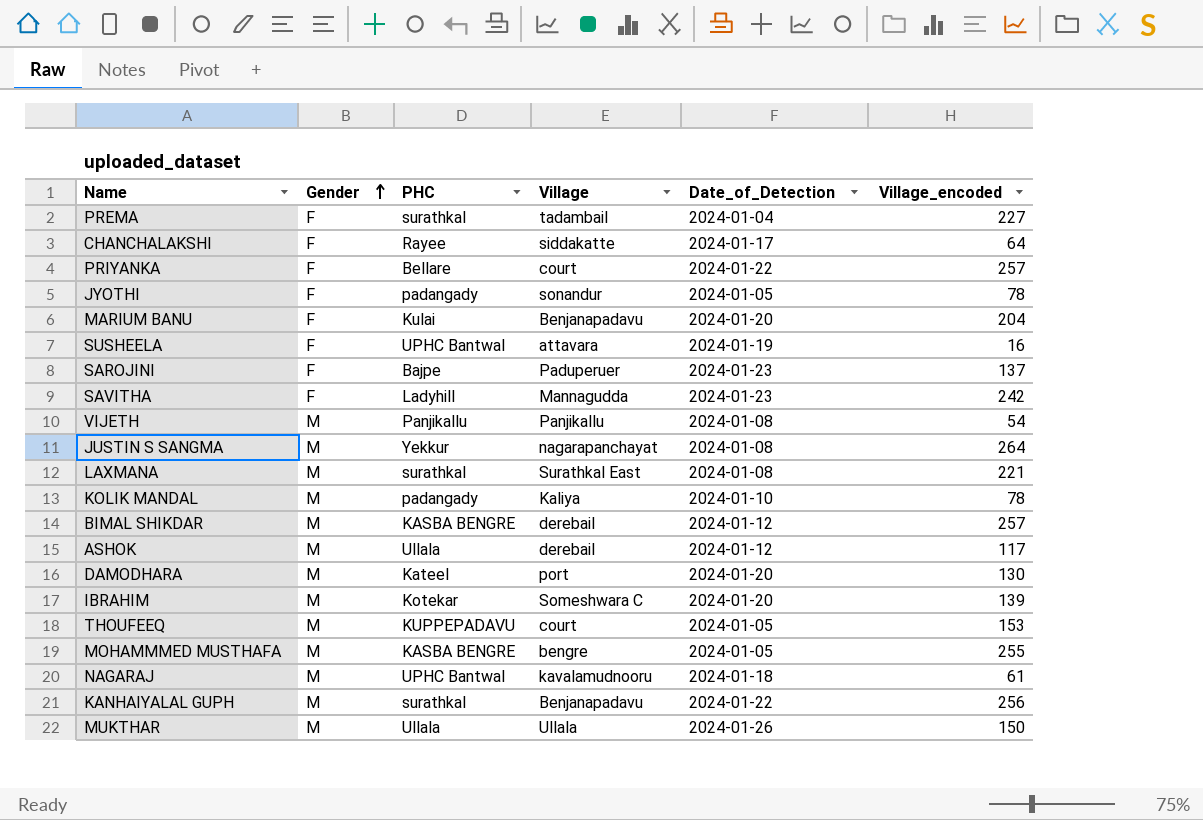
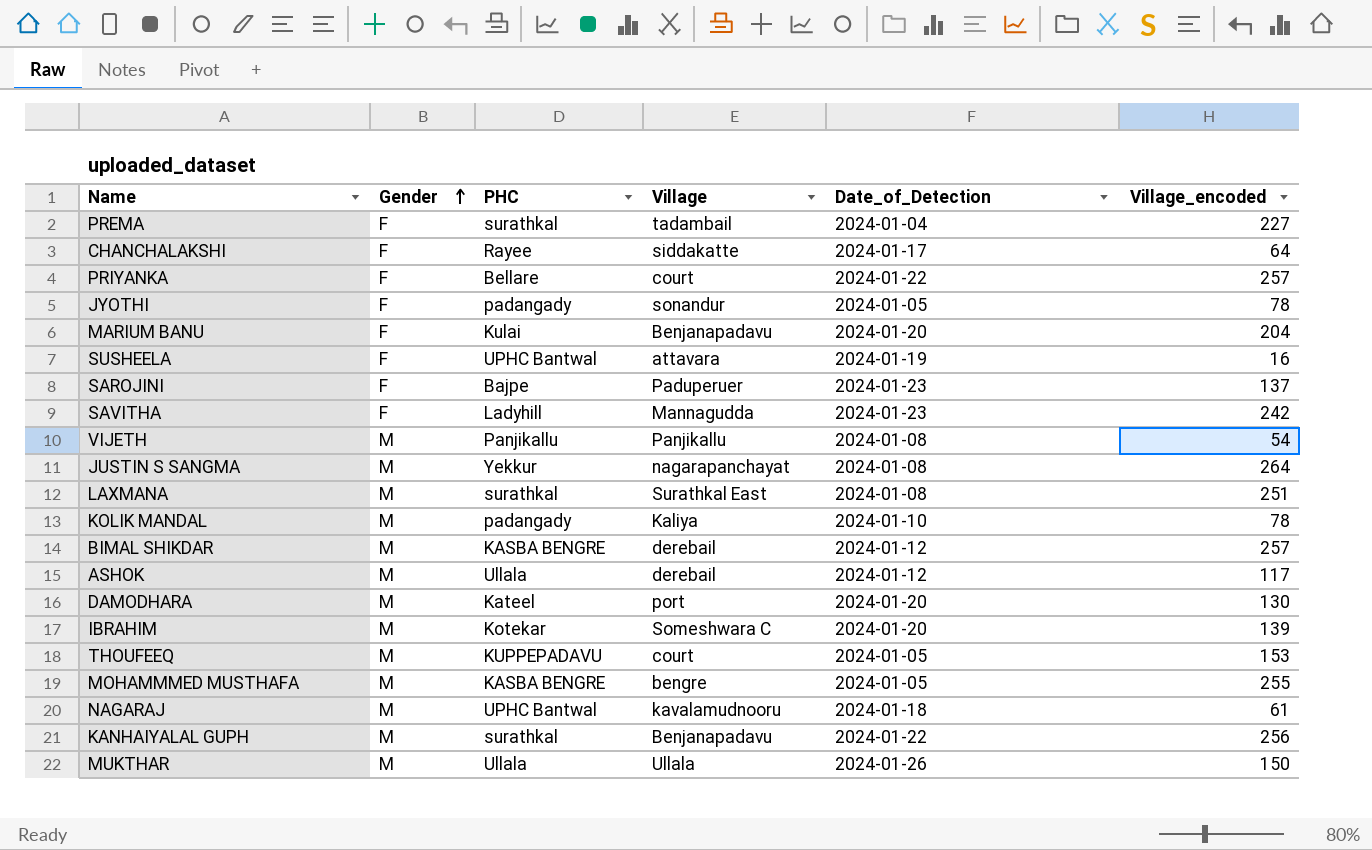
LAXMANA | Village_encoded: 221 -> 251

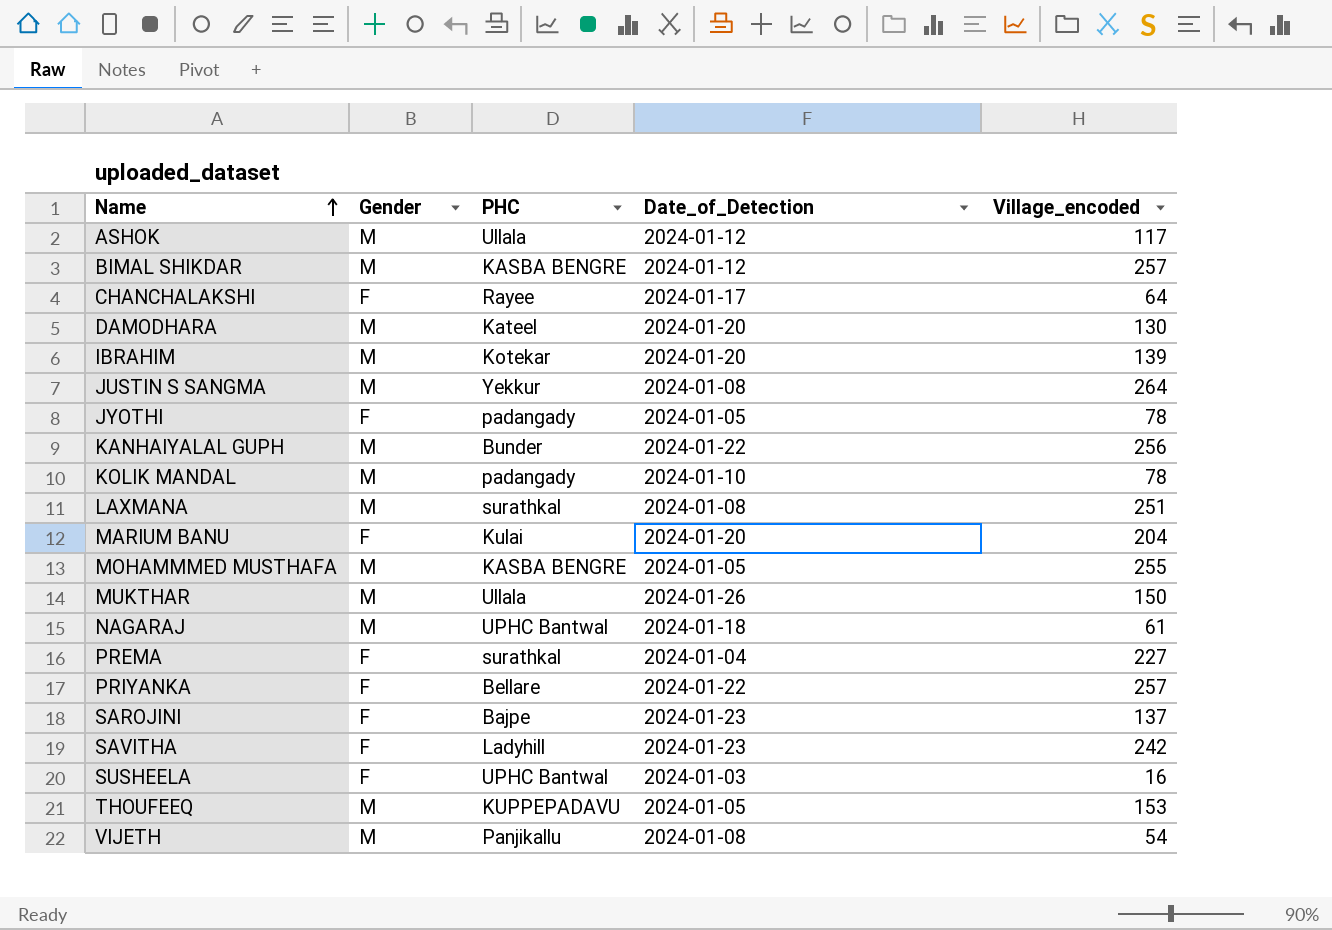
row order: Gender ascending -> Name ascending
column Village | position: 4 -> none
KANHAIYALAL GUPH | PHC: surathkal -> Bunder
SUSHEELA | Date_of_Detection: 2024-01-19 -> 2024-01-03

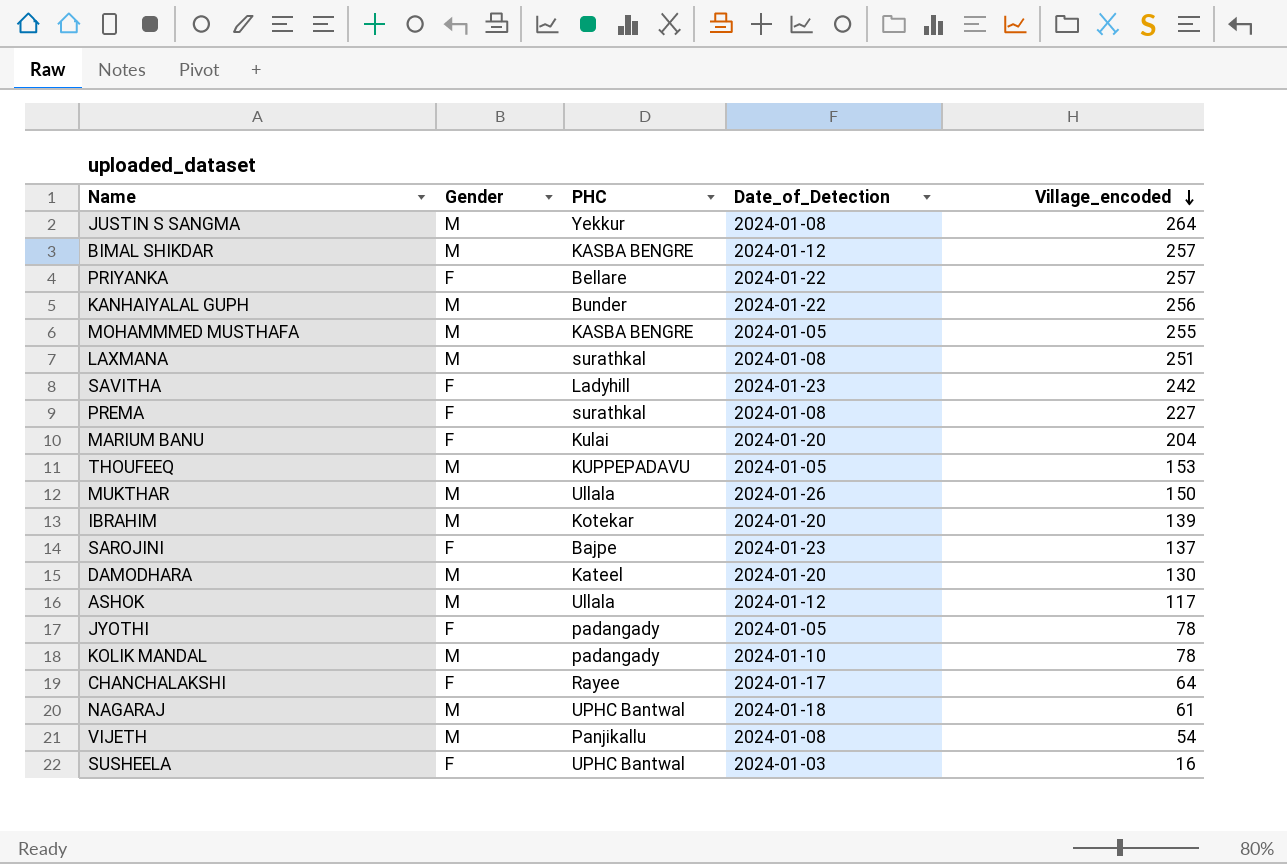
row order: Name ascending -> Village_encoded descending
PREMA | Date_of_Detection: 2024-01-04 -> 2024-01-08

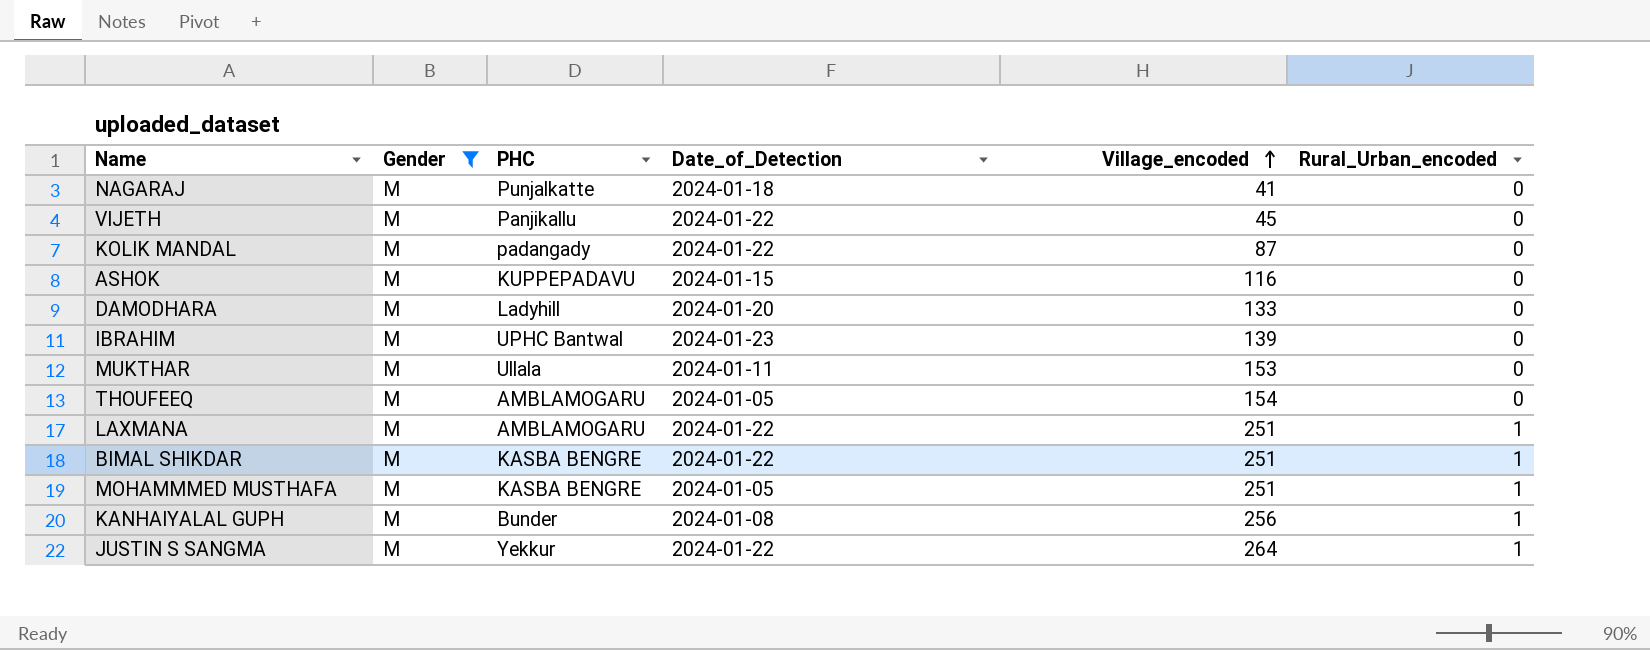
filter: none -> Gender = M
row order: Village_encoded descending -> Village_encoded ascending
column Rural_Urban_encoded | position: none -> 6
NAGARAJ | PHC: UPHC Bantwal -> Punjalkatte
NAGARAJ | Village_encoded: 61 -> 41
VIJETH | Date_of_Detection: 2024-01-08 -> 2024-01-22
VIJETH | Village_encoded: 54 -> 45
KOLIK MANDAL | Date_of_Detection: 2024-01-10 -> 2024-01-22
KOLIK MANDAL | Village_encoded: 78 -> 87
ASHOK | PHC: Ullala -> KUPPEPADAVU
ASHOK | Date_of_Detection: 2024-01-12 -> 2024-01-15
ASHOK | Village_encoded: 117 -> 116
DAMODHARA | PHC: Kateel -> Ladyhill
DAMODHARA | Village_encoded: 130 -> 133
IBRAHIM | PHC: Kotekar -> UPHC Bantwal
IBRAHIM | Date_of_Detection: 2024-01-20 -> 2024-01-23
MUKTHAR | Date_of_Detection: 2024-01-26 -> 2024-01-11
MUKTHAR | Village_encoded: 150 -> 153
THOUFEEQ | PHC: KUPPEPADAVU -> AMBLAMOGARU
THOUFEEQ | Village_encoded: 153 -> 154
LAXMANA | PHC: surathkal -> AMBLAMOGARU
LAXMANA | Date_of_Detection: 2024-01-08 -> 2024-01-22
BIMAL SHIKDAR | Date_of_Detection: 2024-01-12 -> 2024-01-22
BIMAL SHIKDAR | Village_encoded: 257 -> 251
MOHAMMMED MUSTHAFA | Village_encoded: 255 -> 251
KANHAIYALAL GUPH | Date_of_Detection: 2024-01-22 -> 2024-01-08
JUSTIN S SANGMA | Date_of_Detection: 2024-01-08 -> 2024-01-22

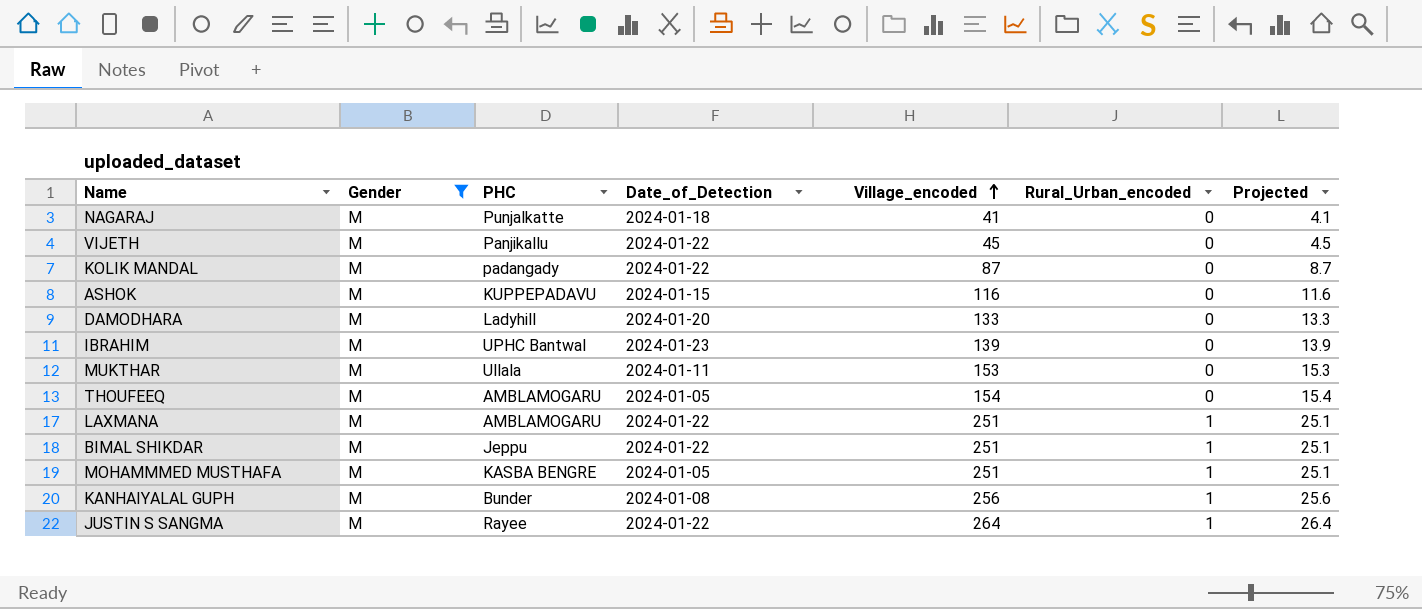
column Projected | formula: none -> [Village_encoded] * 0.1
BIMAL SHIKDAR | PHC: KASBA BENGRE -> Jeppu
JUSTIN S SANGMA | PHC: Yekkur -> Rayee

